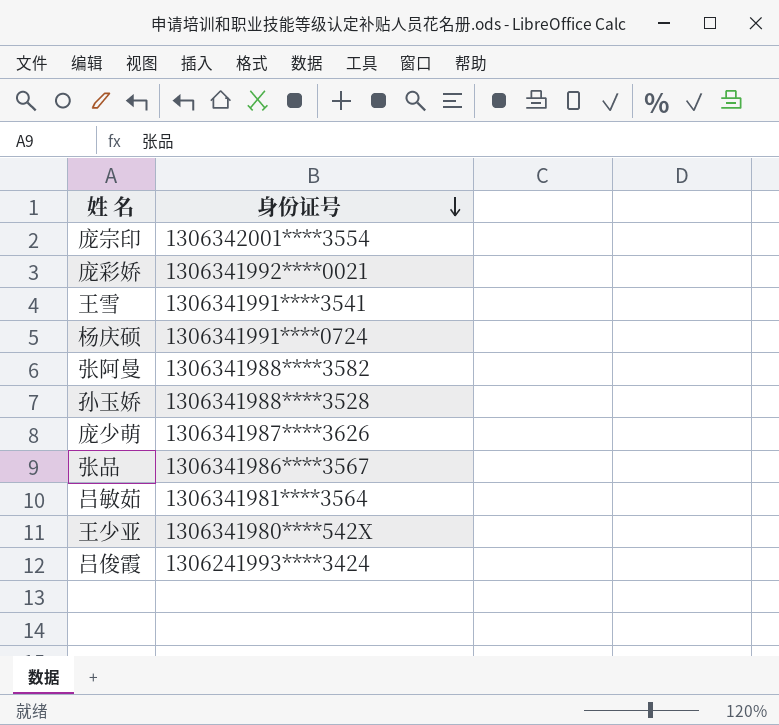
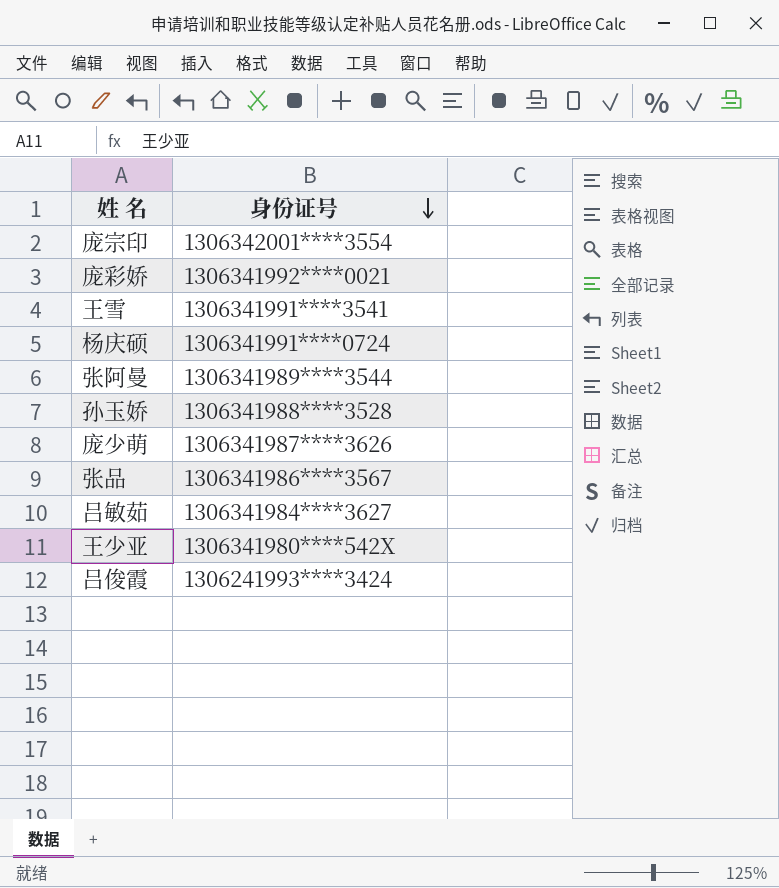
张阿曼 | 身份证号: 1306341988****3582 -> 1306341989****3544
吕敏茹 | 身份证号: 1306341981****3564 -> 1306341984****3627

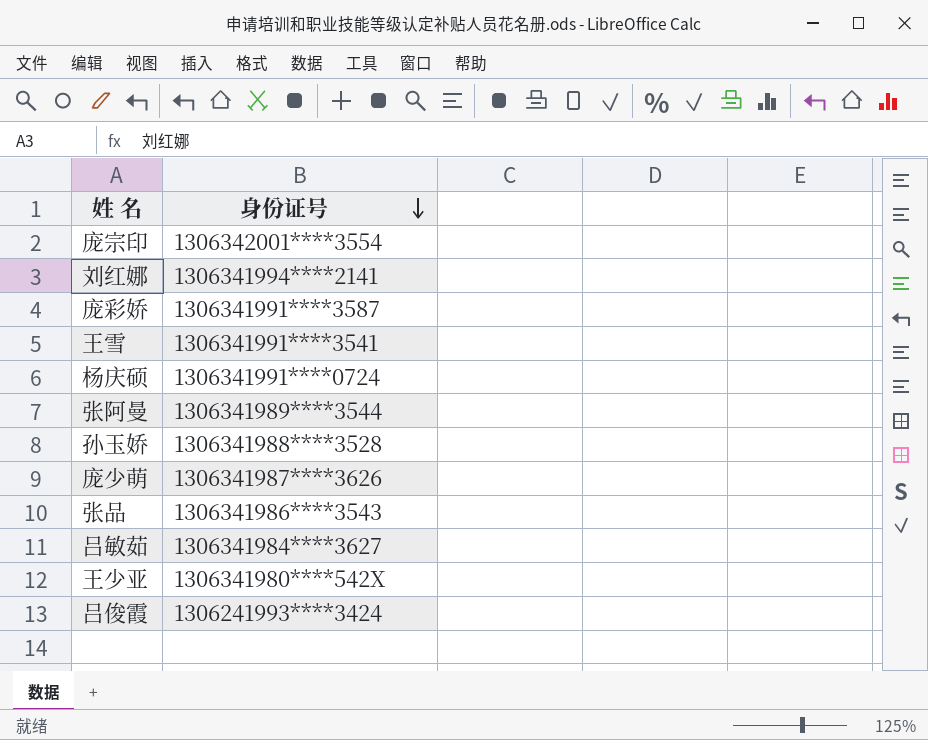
row 刘红娜: none -> 1306341994****2141
庞彩娇 | 身份证号: 1306341992****0021 -> 1306341991****3587
张品 | 身份证号: 1306341986****3567 -> 1306341986****3543

